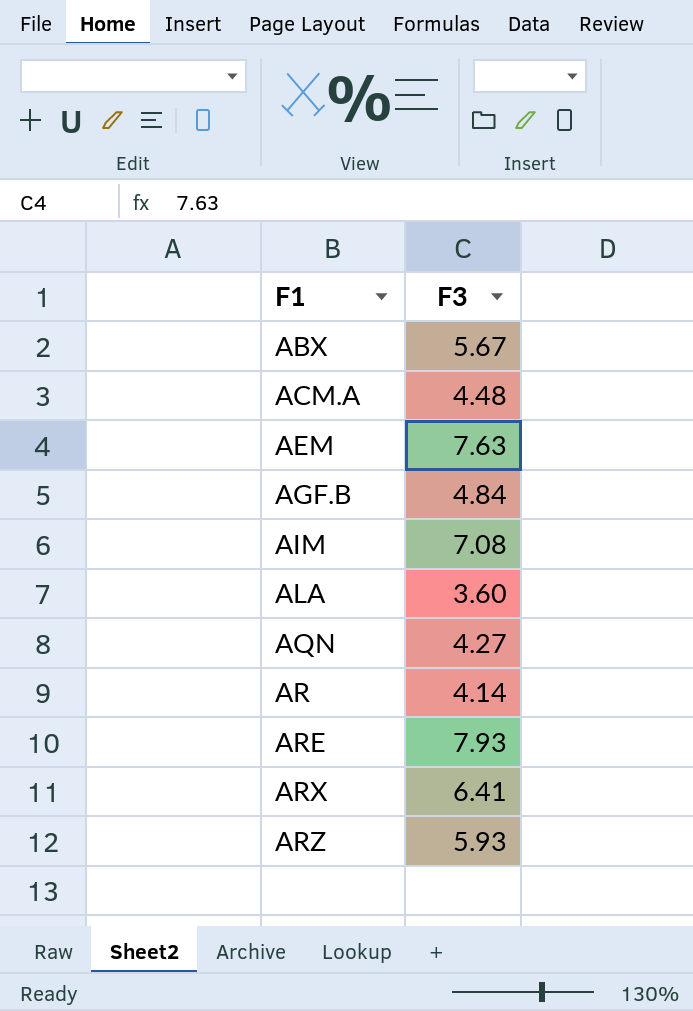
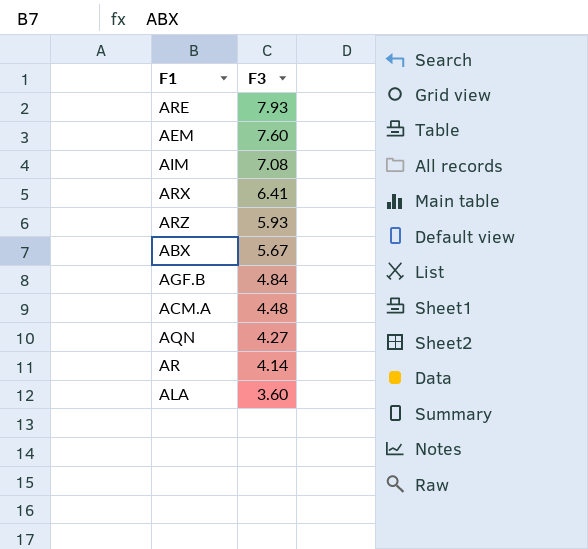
row order: F1 ascending -> F3 descending
AEM | F3: 7.63 -> 7.60

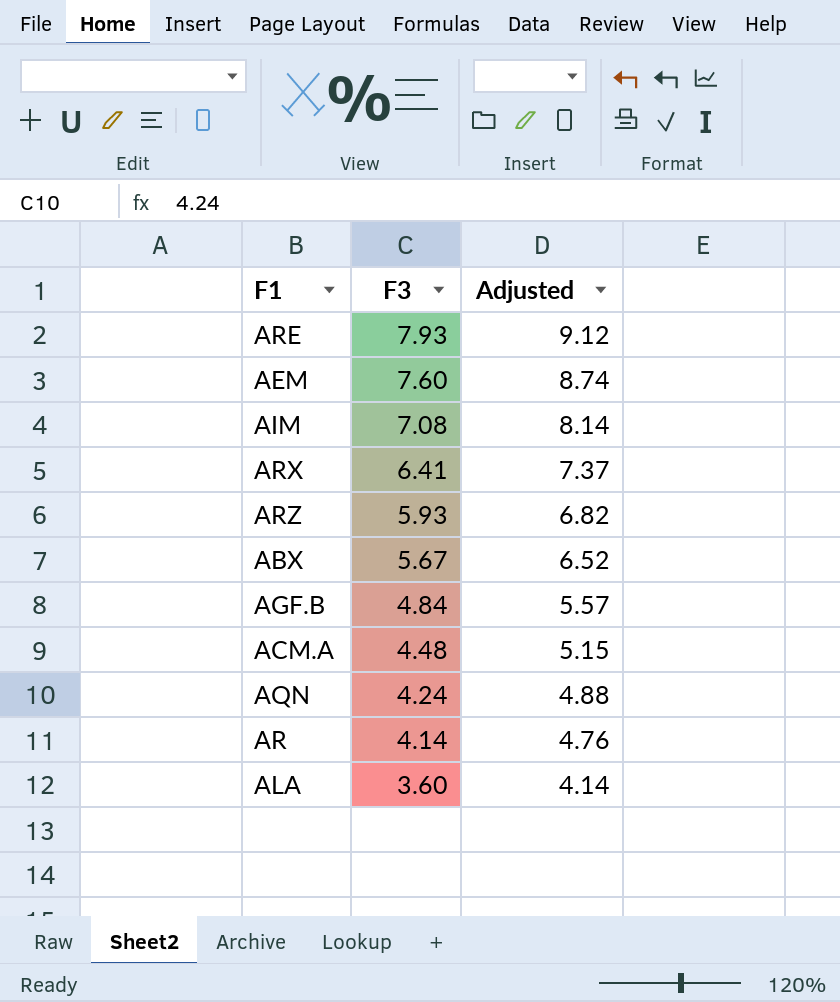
column Adjusted | formula: none -> [F3] * 1.15
AQN | F3: 4.27 -> 4.24

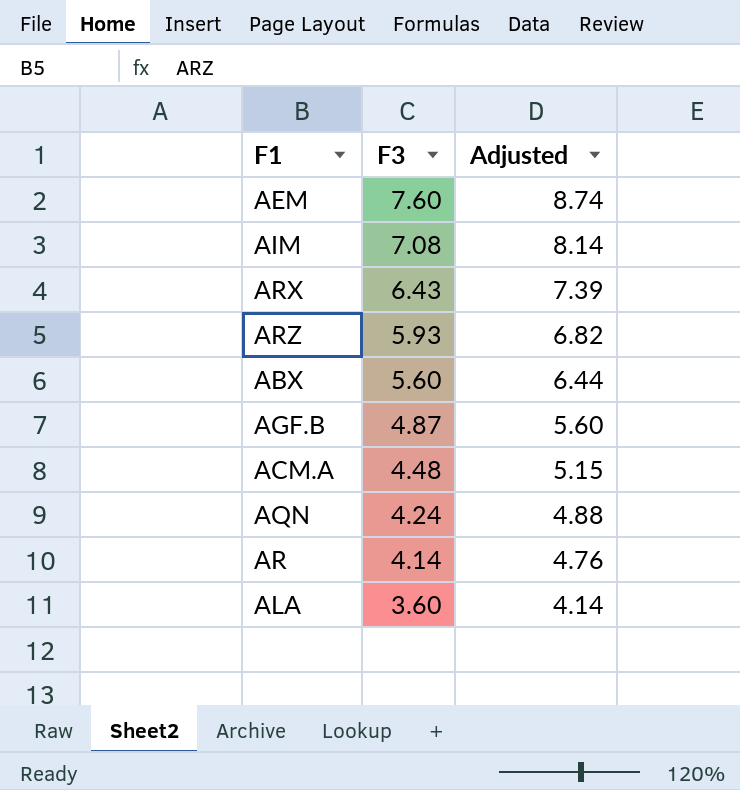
row ARE: 7.93 | 9.12 -> none
ARX | F3: 6.41 -> 6.43
ARX | Adjusted: 7.37 -> 7.39
ABX | F3: 5.67 -> 5.60
ABX | Adjusted: 6.52 -> 6.44
AGF.B | F3: 4.84 -> 4.87
AGF.B | Adjusted: 5.57 -> 5.60

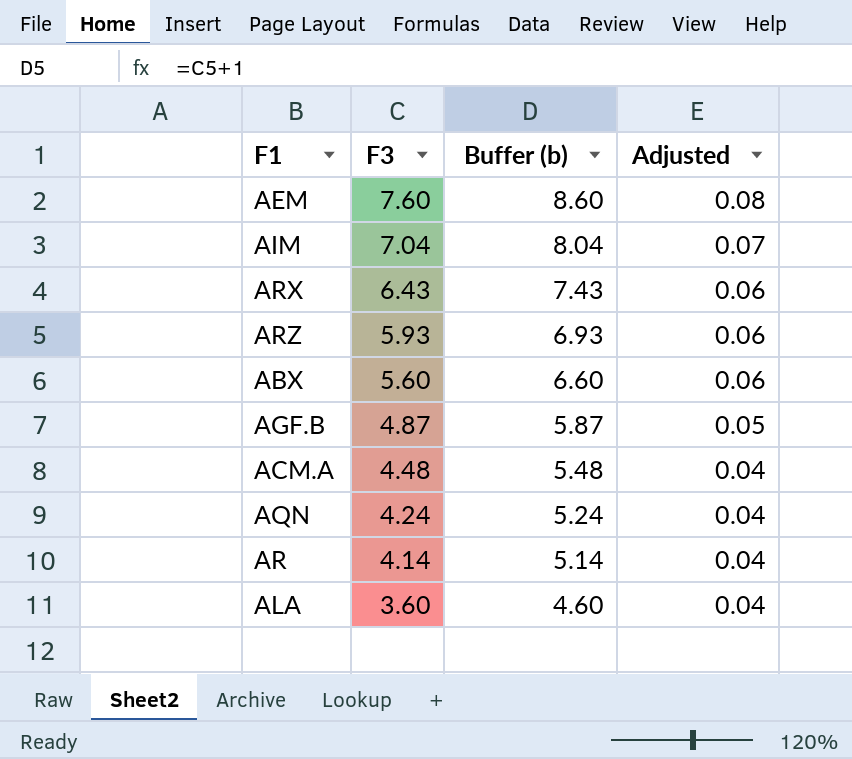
column Buffer (b) | formula: none -> [F3] + 1
column Adjusted | formula: [F3] * 1.15 -> [F3] * 0.01
AIM | F3: 7.08 -> 7.04

